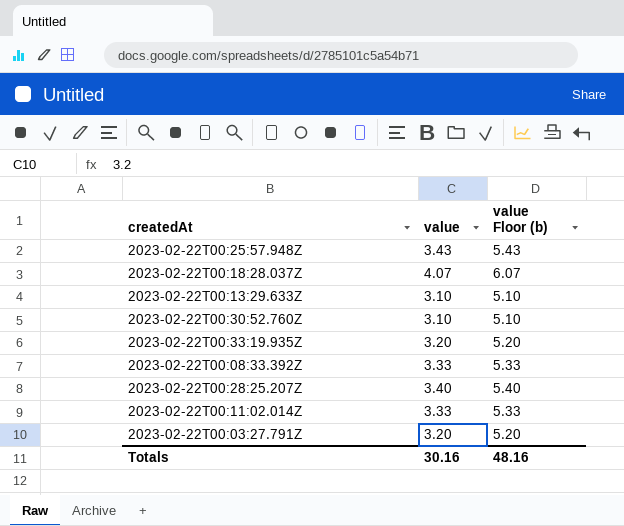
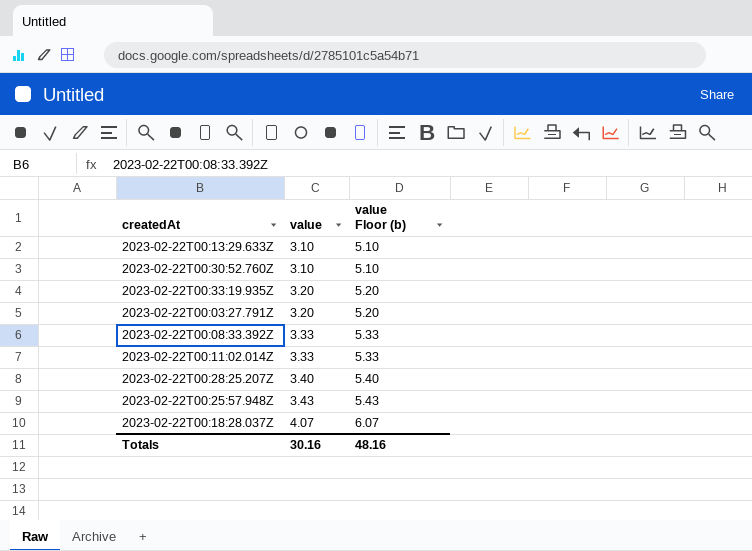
row order: none -> value ascending

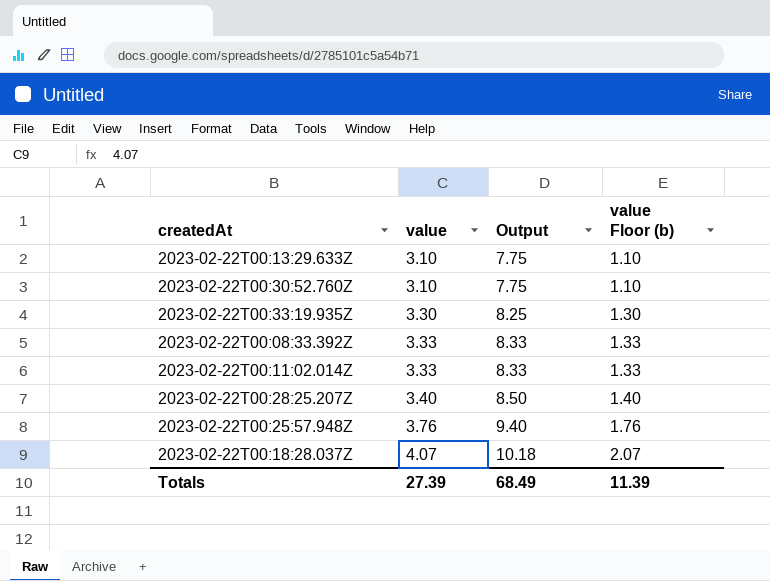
column Output | formula: none -> [value] * 2.5
column value Floor (b) | formula: [value] + 2 -> [value] - 2
row 2023-02-22T00:03:27.791Z: 3.20 | 5.20 -> none
2023-02-22T00:33:19.935Z | value: 3.20 -> 3.30
2023-02-22T00:25:57.948Z | value: 3.43 -> 3.76
Totals | value: 30.16 -> 27.39
Totals | value Floor (b): 48.16 -> 11.39

